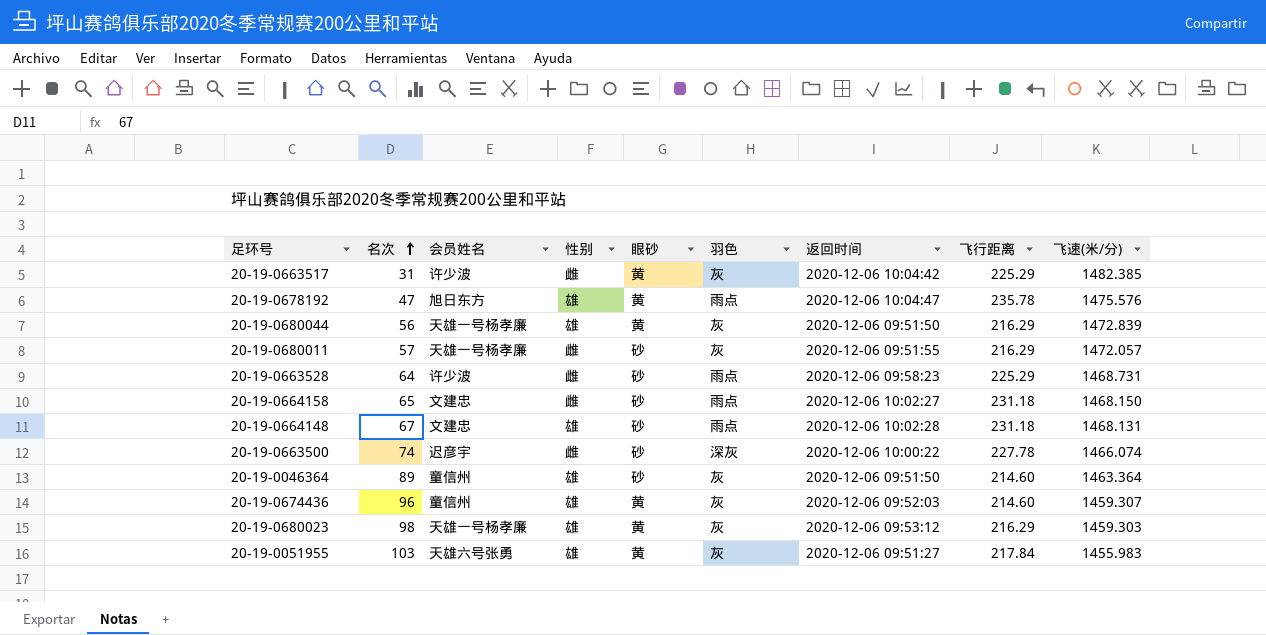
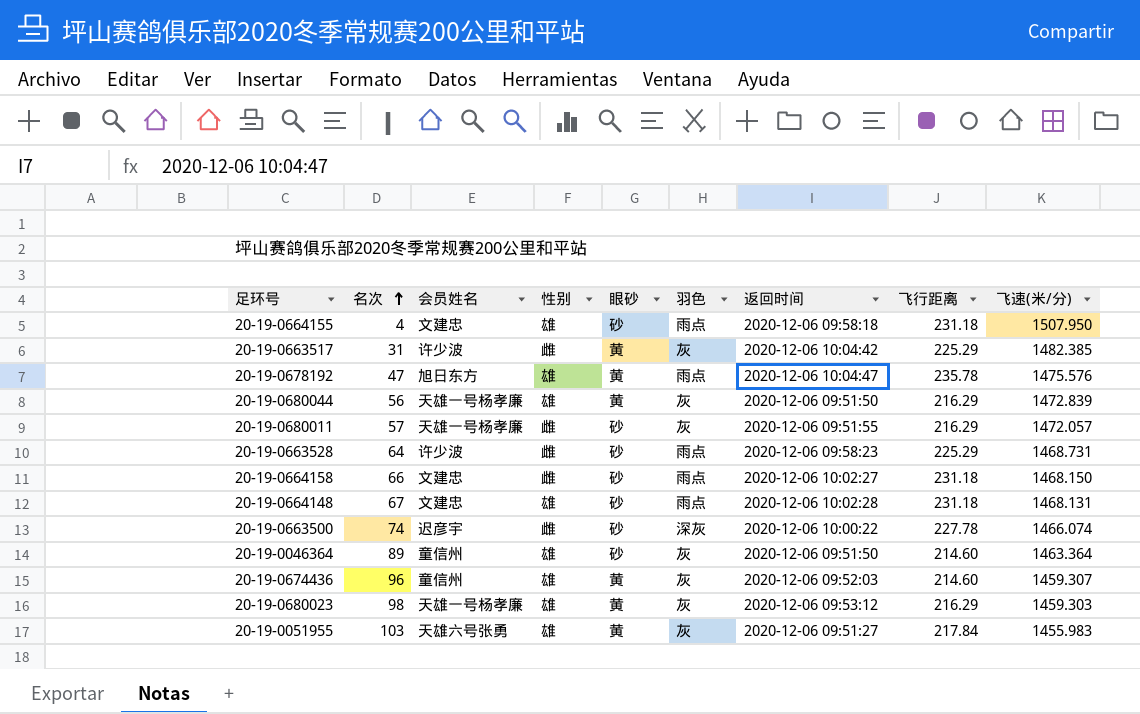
row 20-19-0664155: none -> 4 | 文建忠 | 雄 | 砂 | 雨点 | 2020-12-06 09:58:18 | 231.18 | 1507.950
20-19-0664158 | 名次: 65 -> 66

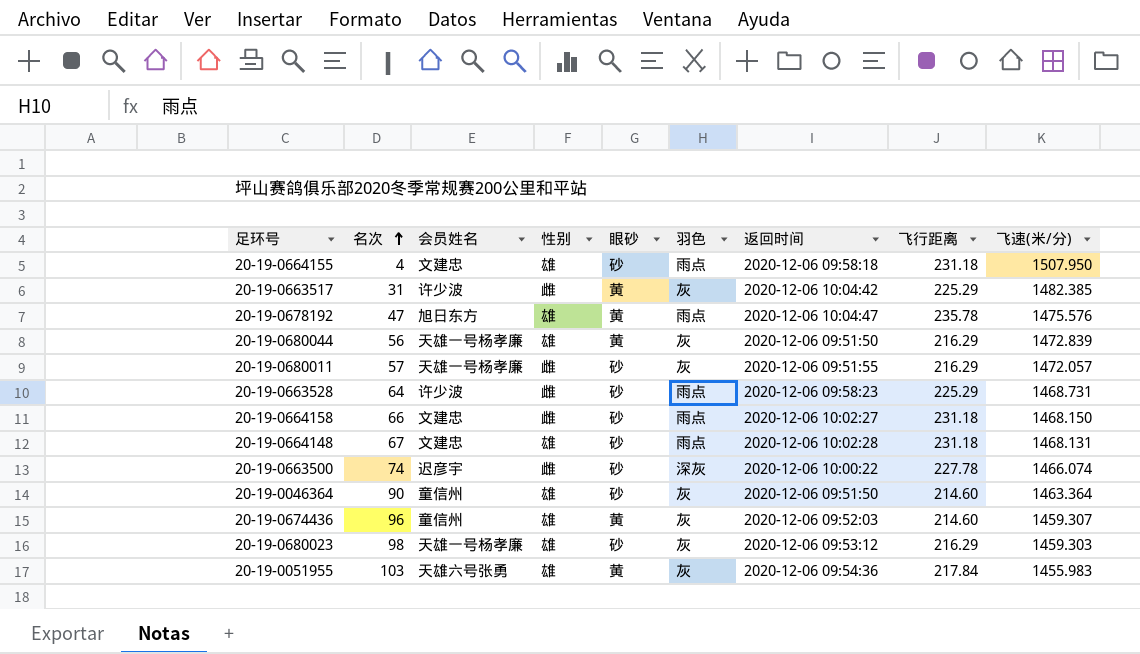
20-19-0046364 | 名次: 89 -> 90
20-19-0680023 | 眼砂: 黄 -> 砂
20-19-0051955 | 返回时间: 2020-12-06 09:51:27 -> 2020-12-06 09:54:36

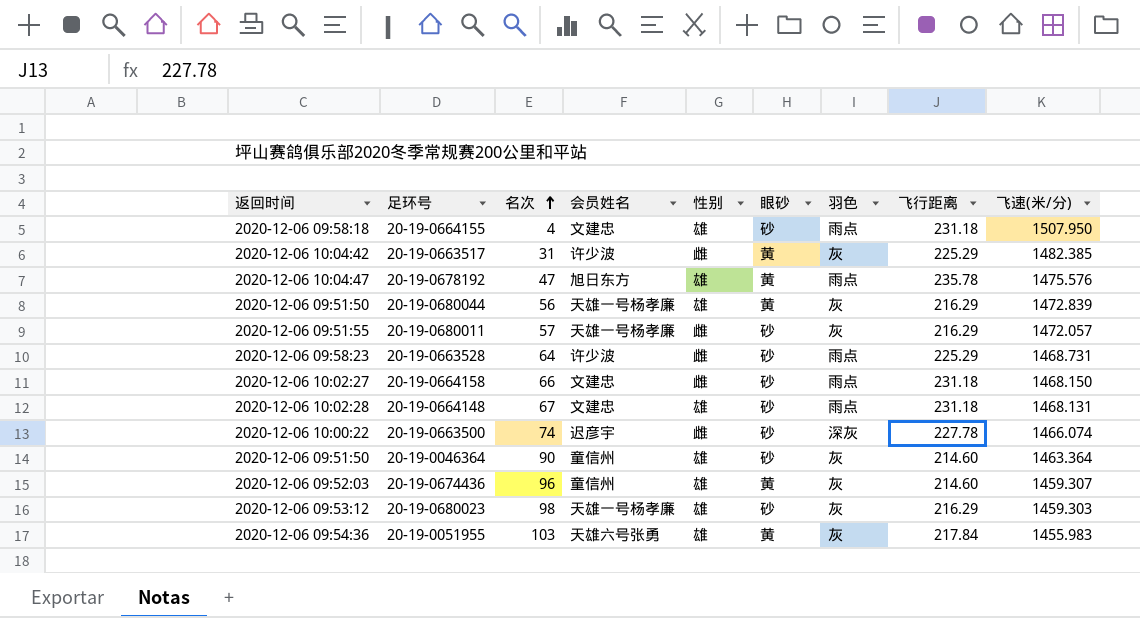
column 返回时间 | position: 7 -> 1

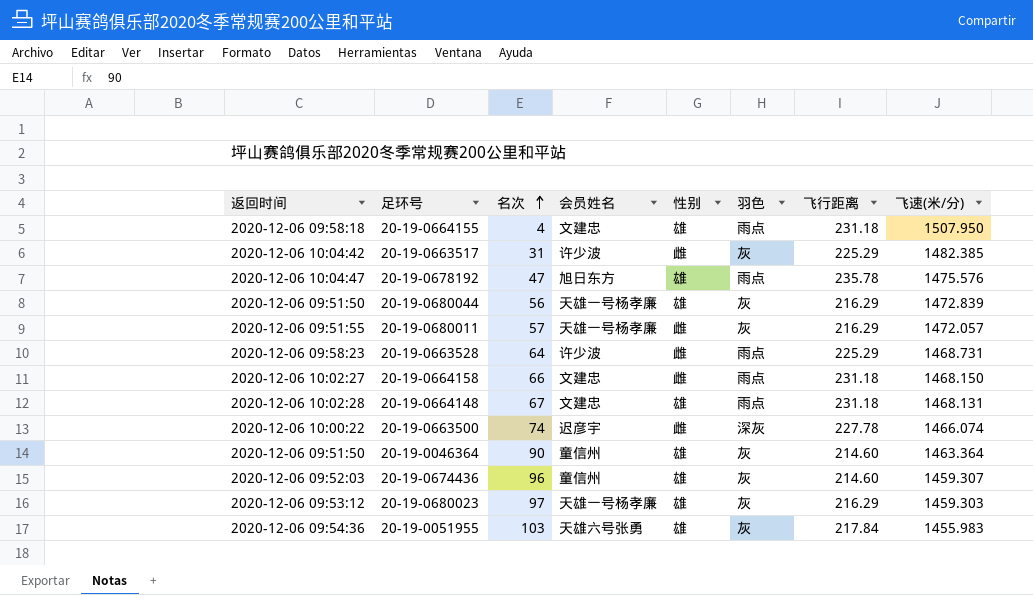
column 眼砂 | position: 6 -> none
20-19-0680023 | 名次: 98 -> 97

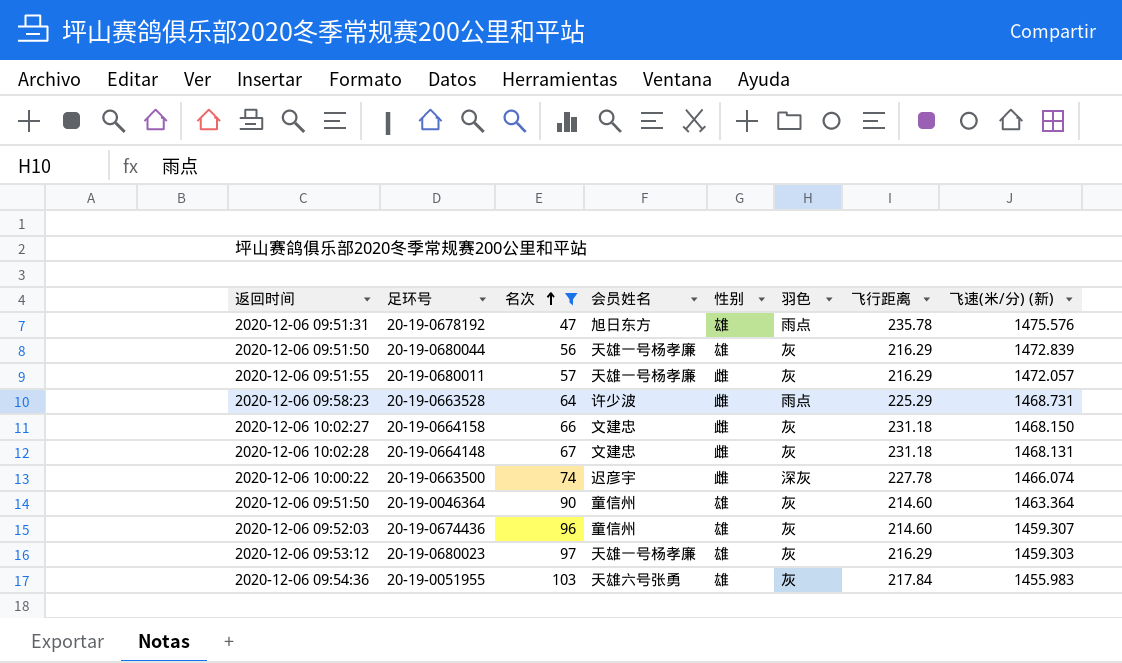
filter: none -> 名次 >= 47
column name: 飞速(米/分) -> 飞速(米/分) (新)
20-19-0678192 | 返回时间: 2020-12-06 10:04:47 -> 2020-12-06 09:51:31
20-19-0664158 | 羽色: 雨点 -> 灰
20-19-0664148 | 性别: 雄 -> 雌
20-19-0664148 | 羽色: 雨点 -> 灰

